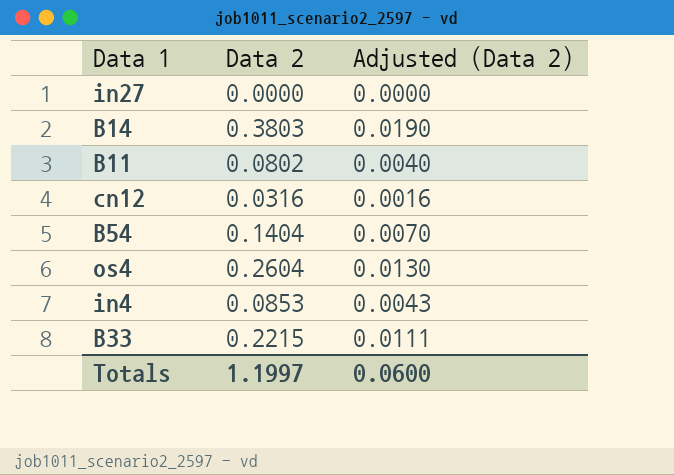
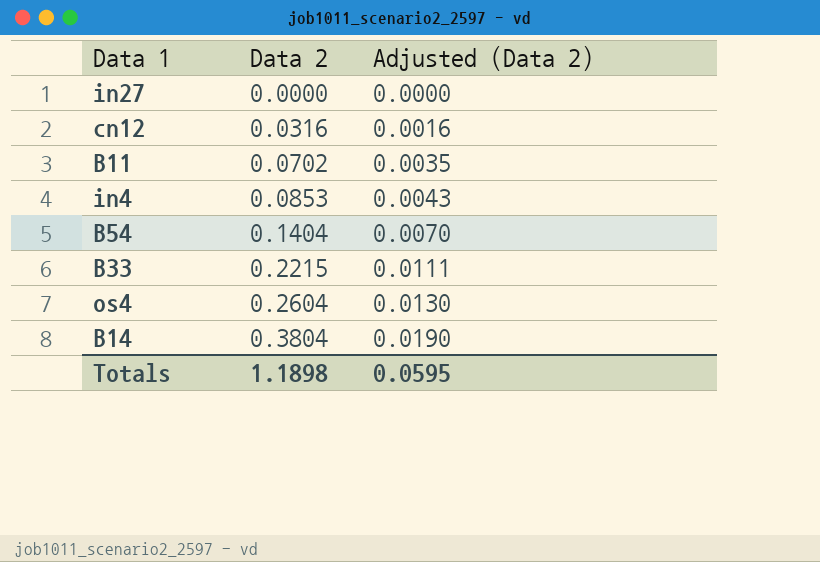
row order: none -> Data 2 ascending
B11 | Data 2: 0.0802 -> 0.0702
B11 | Adjusted (Data 2): 0.0040 -> 0.0035
B14 | Data 2: 0.3803 -> 0.3804
Totals | Data 2: 1.1997 -> 1.1898
Totals | Adjusted (Data 2): 0.0600 -> 0.0595

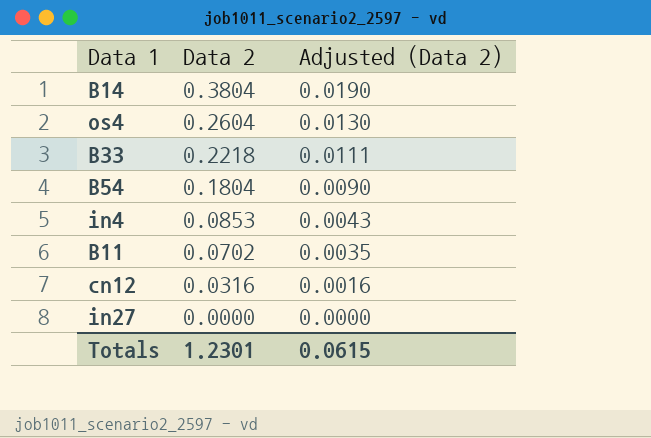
row order: Data 2 ascending -> Data 2 descending
B33 | Data 2: 0.2215 -> 0.2218
B54 | Data 2: 0.1404 -> 0.1804
B54 | Adjusted (Data 2): 0.0070 -> 0.0090
Totals | Data 2: 1.1898 -> 1.2301
Totals | Adjusted (Data 2): 0.0595 -> 0.0615

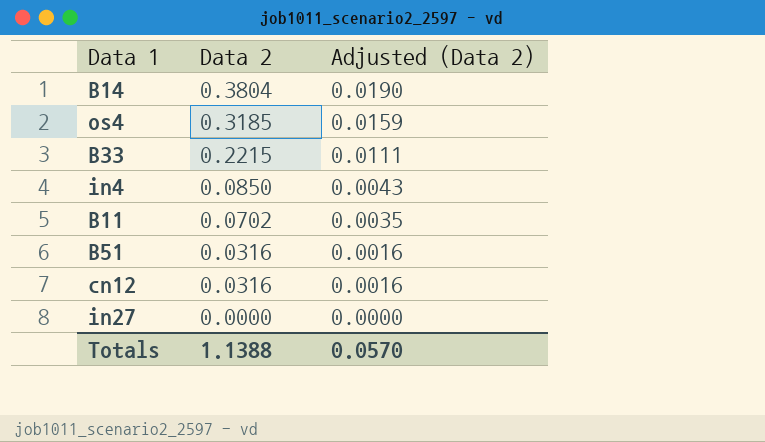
row B54: 0.1804 | 0.0090 -> none
os4 | Data 2: 0.2604 -> 0.3185
os4 | Adjusted (Data 2): 0.0130 -> 0.0159
B33 | Data 2: 0.2218 -> 0.2215
in4 | Data 2: 0.0853 -> 0.0850
row B51: none -> 0.0316 | 0.0016
Totals | Data 2: 1.2301 -> 1.1388
Totals | Adjusted (Data 2): 0.0615 -> 0.0570

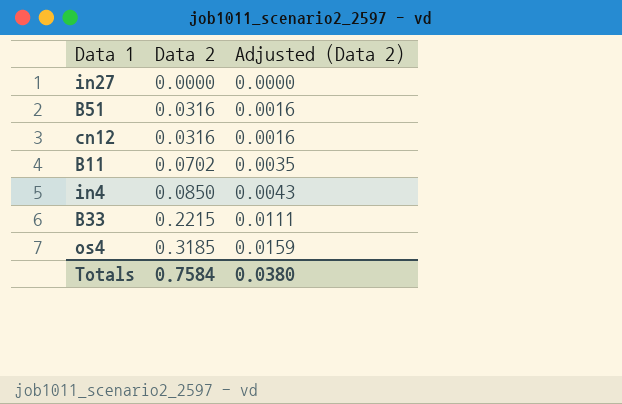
row order: Data 2 descending -> Data 2 ascending
row B14: 0.3804 | 0.0190 -> none
Totals | Data 2: 1.1388 -> 0.7584
Totals | Adjusted (Data 2): 0.0570 -> 0.0380

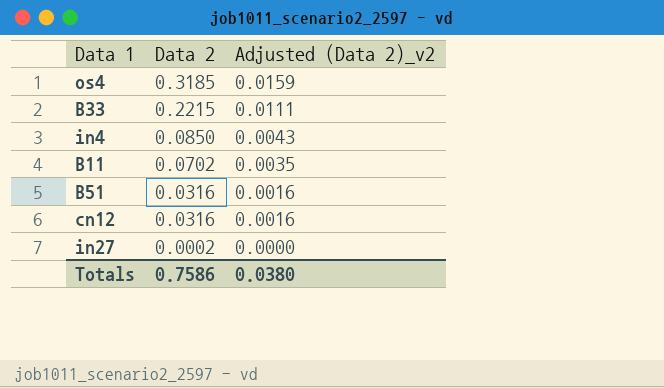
row order: Data 2 ascending -> Data 2 descending
column name: Adjusted (Data 2) -> Adjusted (Data 2)_v2
in27 | Data 2: 0.0000 -> 0.0002
Totals | Data 2: 0.7584 -> 0.7586

